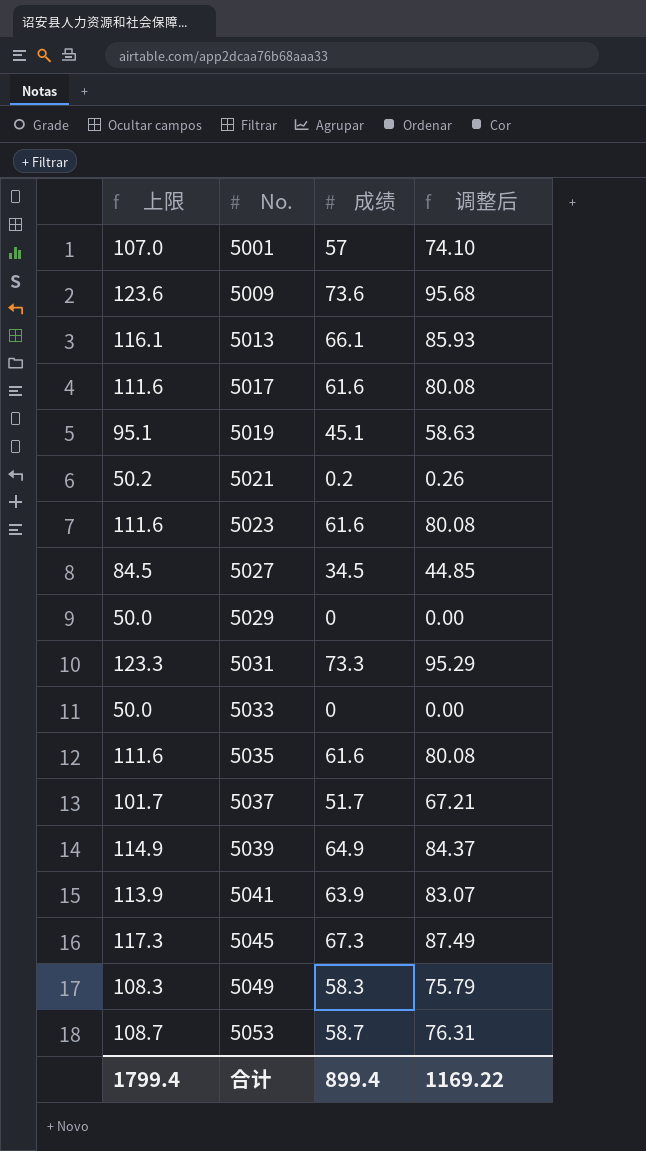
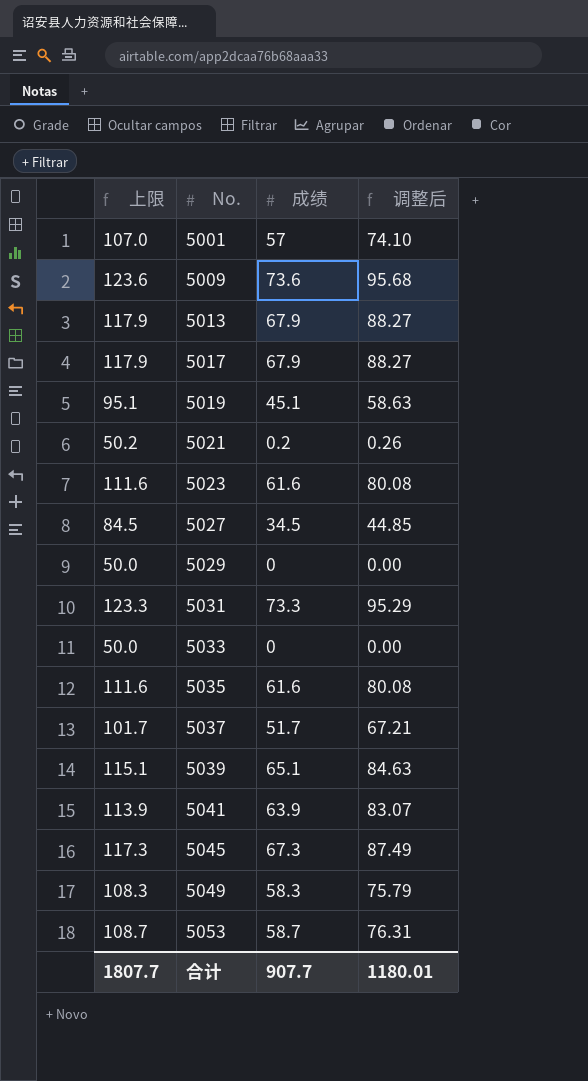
5013 | 上限: 116.1 -> 117.9
5013 | 成绩: 66.1 -> 67.9
5013 | 调整后: 85.93 -> 88.27
5017 | 上限: 111.6 -> 117.9
5017 | 成绩: 61.6 -> 67.9
5017 | 调整后: 80.08 -> 88.27
5039 | 上限: 114.9 -> 115.1
5039 | 成绩: 64.9 -> 65.1
5039 | 调整后: 84.37 -> 84.63
合计 | 上限: 1799.4 -> 1807.7
合计 | 成绩: 899.4 -> 907.7
合计 | 调整后: 1169.22 -> 1180.01

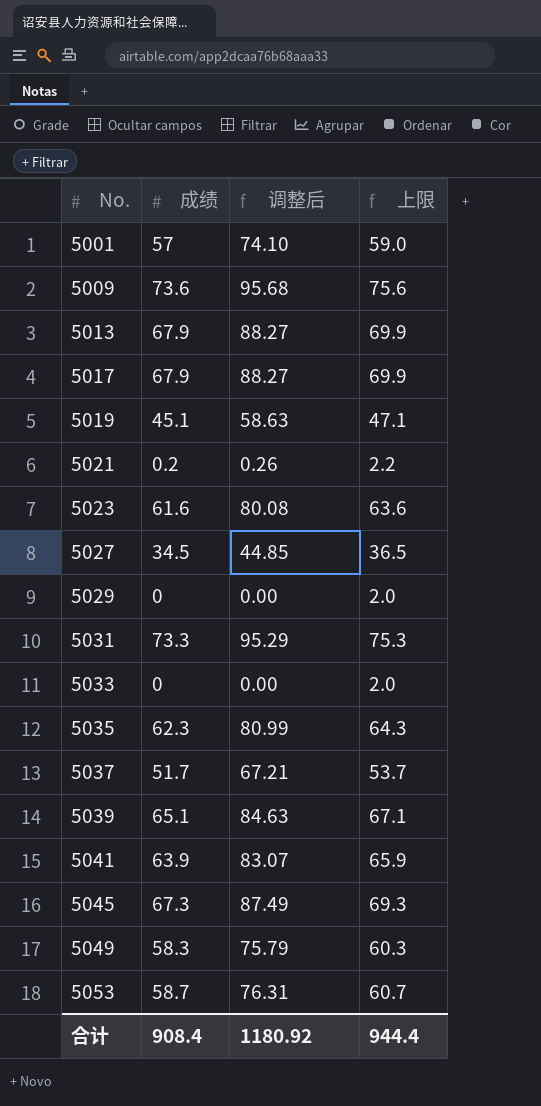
column 上限 | formula: [成绩] + 50 -> [成绩] + 2
column 上限 | position: 1 -> 4
5035 | 成绩: 61.6 -> 62.3
5035 | 调整后: 80.08 -> 80.99
合计 | 成绩: 907.7 -> 908.4
合计 | 调整后: 1180.01 -> 1180.92
合计 | 上限: 1807.7 -> 944.4

